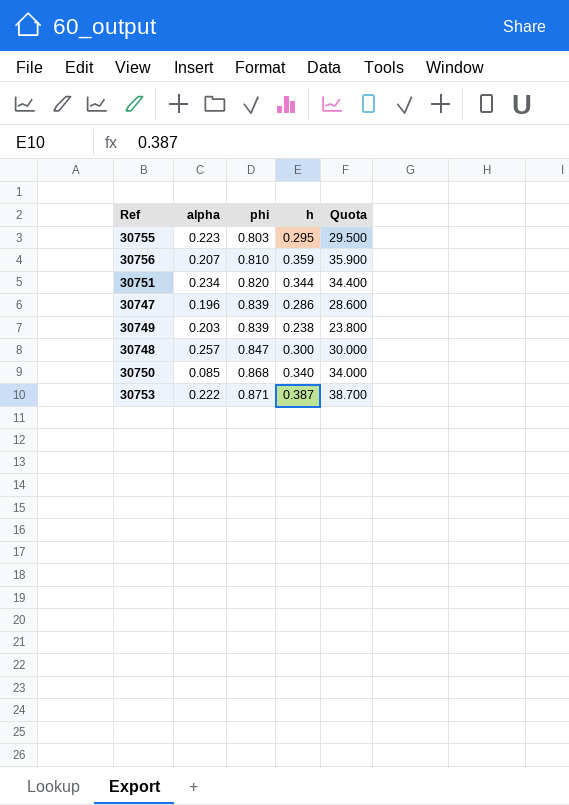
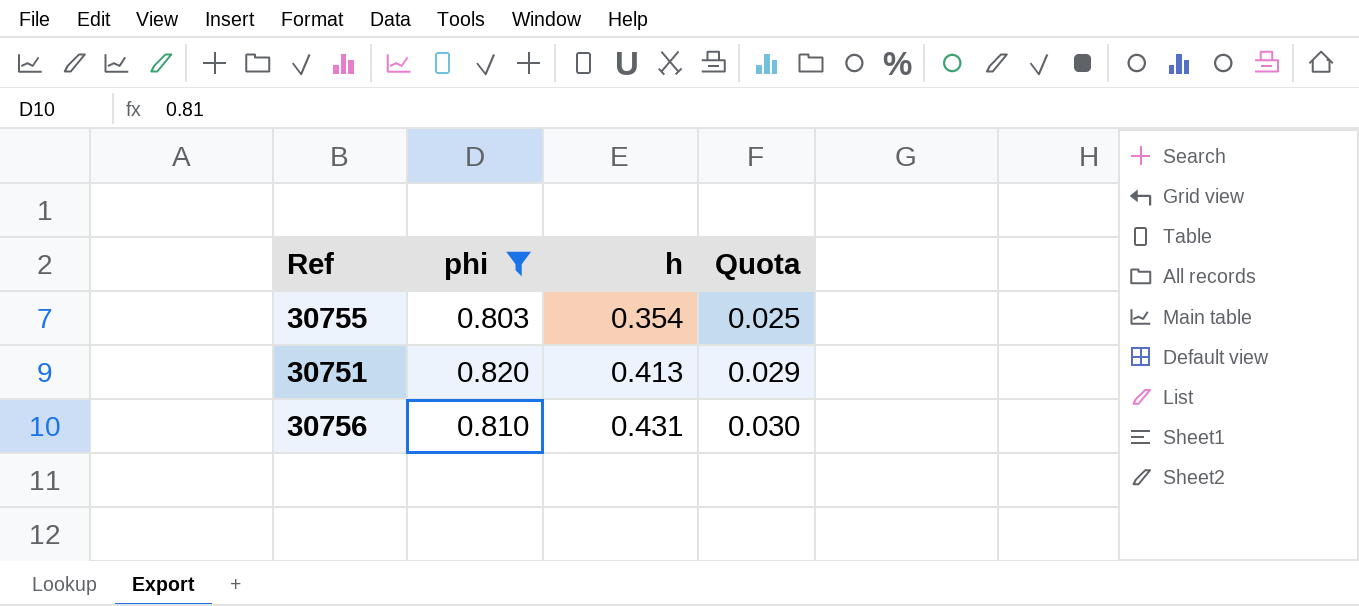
filter: none -> phi <= 0.820
row order: phi ascending -> h ascending
column alpha | position: 2 -> none
column Quota | formula: [h] * 100 -> [h] * 0.07
30755 | h: 0.295 -> 0.354
30751 | h: 0.344 -> 0.413
30756 | h: 0.359 -> 0.431

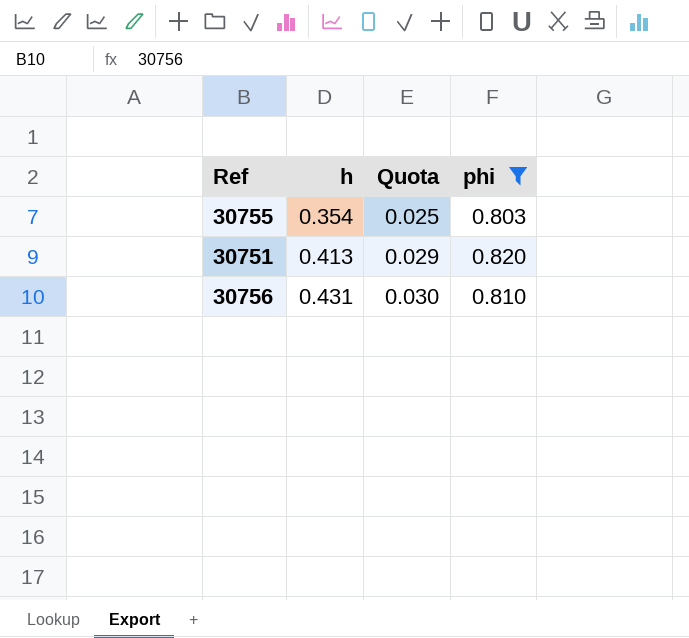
column phi | position: 2 -> 4

